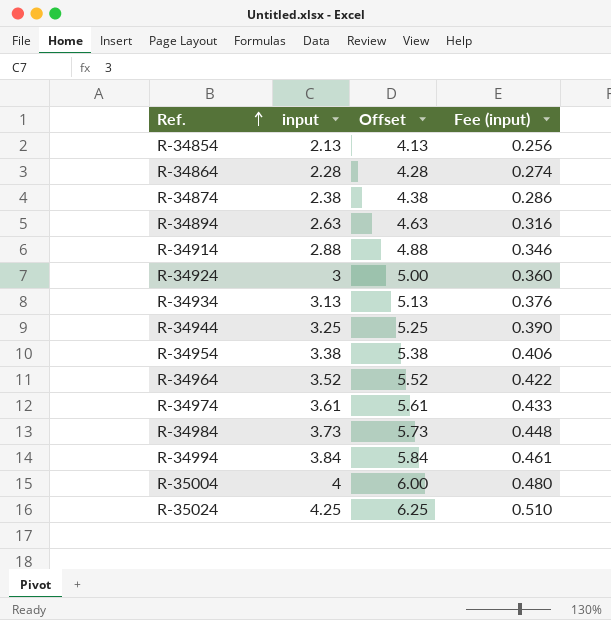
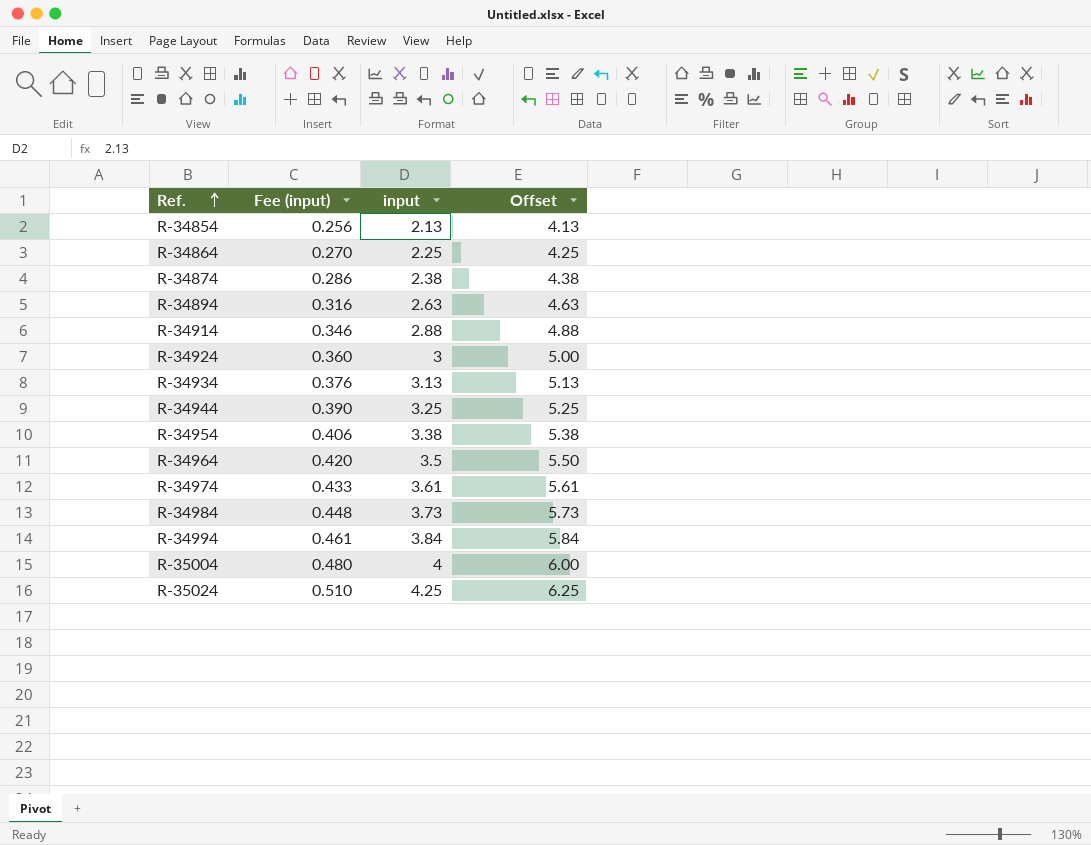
column Fee (input) | position: 4 -> 2
R-34864 | Fee (input): 0.274 -> 0.270
R-34864 | input: 2.28 -> 2.25
R-34864 | Offset: 4.28 -> 4.25
R-34964 | Fee (input): 0.422 -> 0.420
R-34964 | input: 3.52 -> 3.5
R-34964 | Offset: 5.52 -> 5.50

